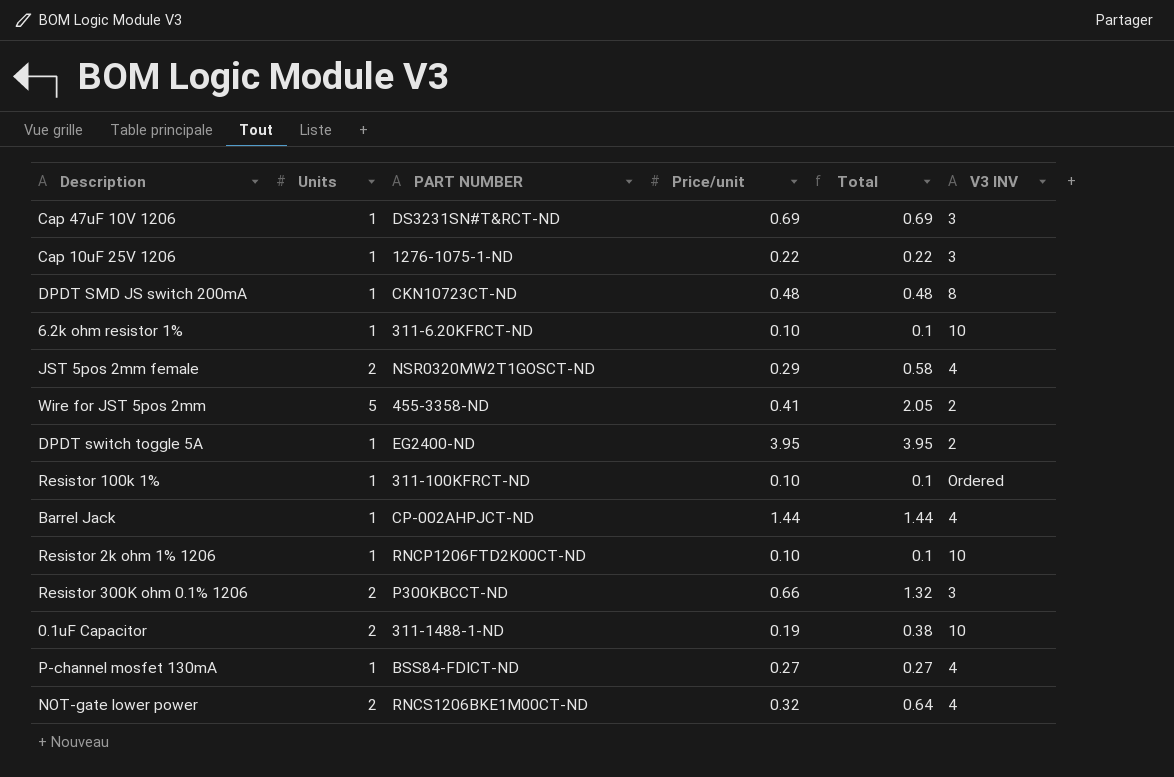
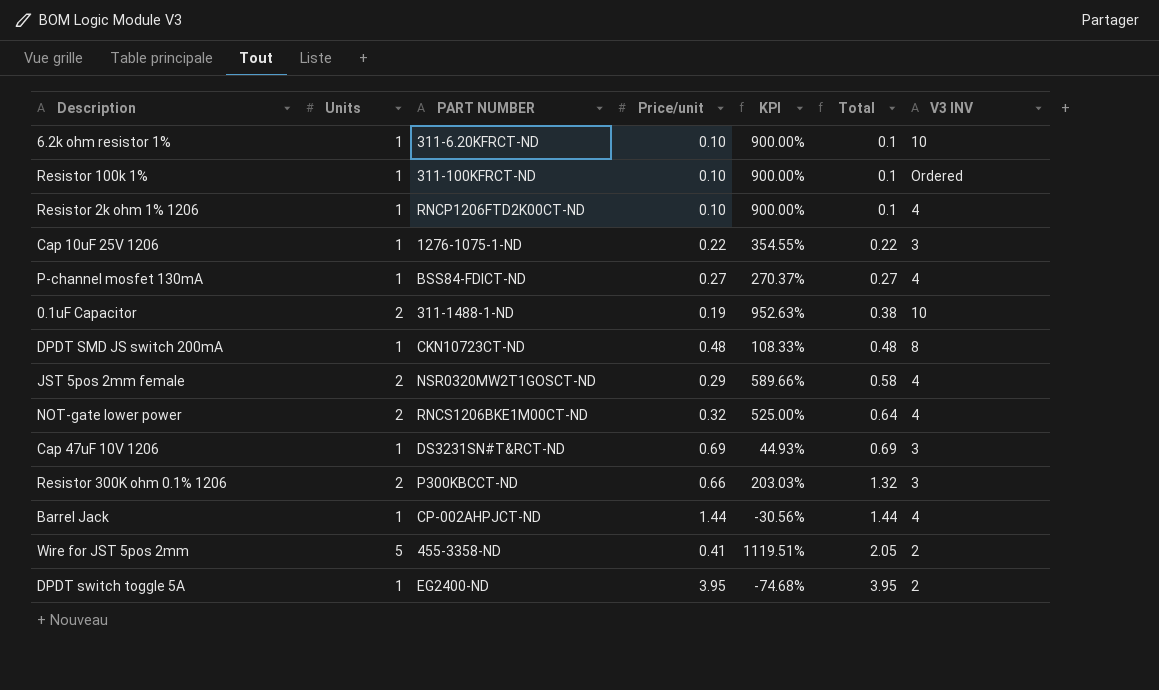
row order: none -> Total ascending
column KPI | formula: none -> ([Units] - [Price/unit]) / [Price/unit]
Resistor 2k ohm 1% 1206 | V3 INV: 10 -> 4

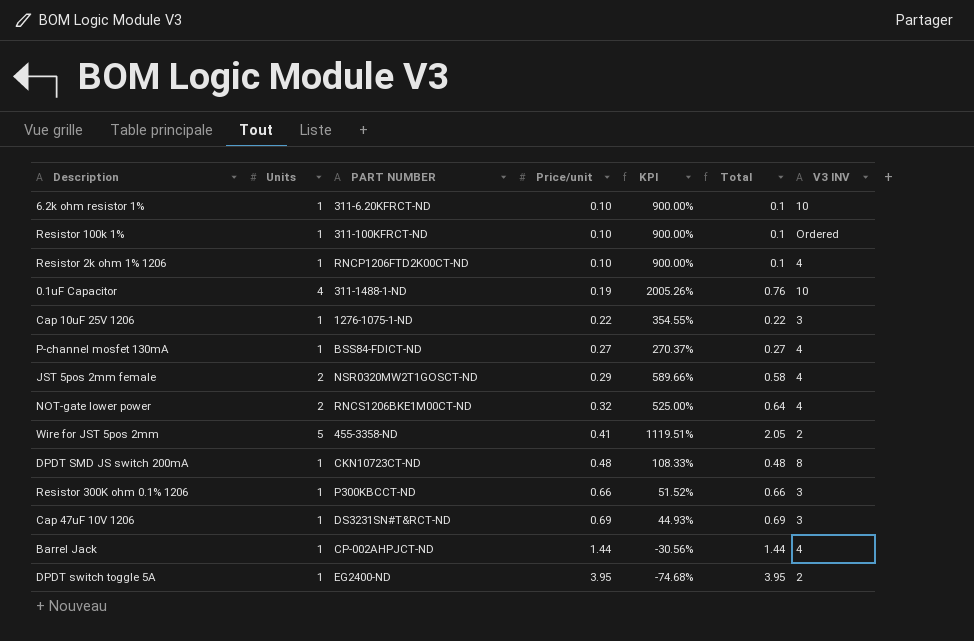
row order: Total ascending -> Price/unit ascending
0.1uF Capacitor | Units: 2 -> 4
0.1uF Capacitor | KPI: 952.63% -> 2005.26%
0.1uF Capacitor | Total: 0.38 -> 0.76
Resistor 300K ohm 0.1% 1206 | Units: 2 -> 1
Resistor 300K ohm 0.1% 1206 | KPI: 203.03% -> 51.52%
Resistor 300K ohm 0.1% 1206 | Total: 1.32 -> 0.66

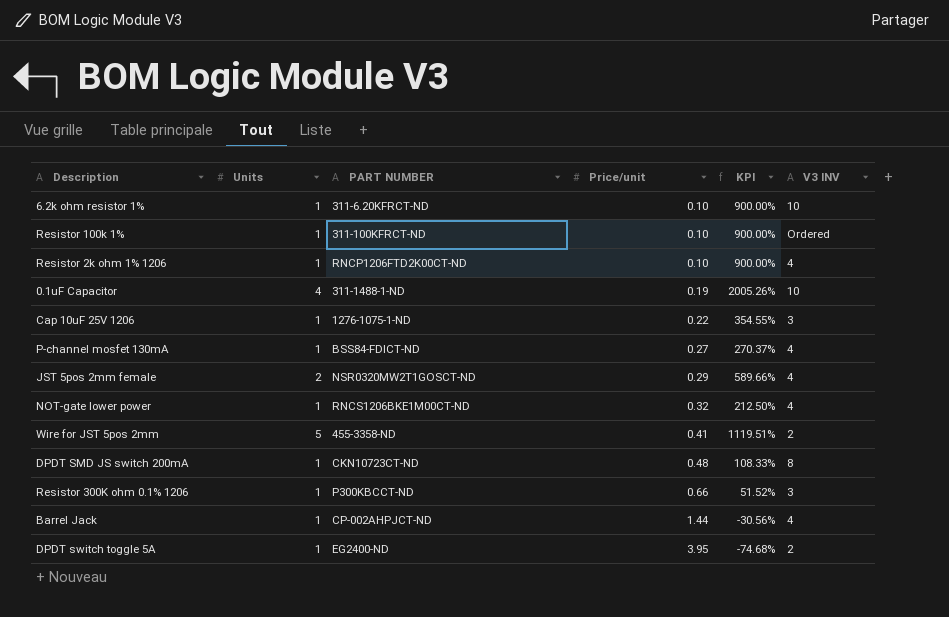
column Total | formula: [Units] * [Price/unit] -> none
row Cap 47uF 10V 1206: 1 | DS3231SN#T&RCT-ND | 0.69 | 44.93% | 0.69 | 3 -> none
NOT-gate lower power | Units: 2 -> 1
NOT-gate lower power | KPI: 525.00% -> 212.50%

